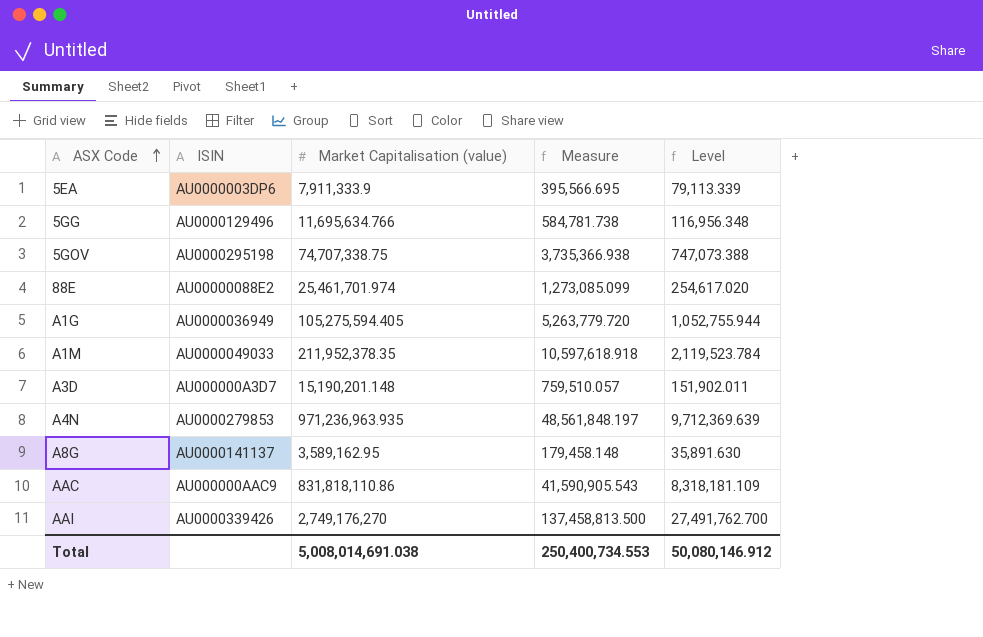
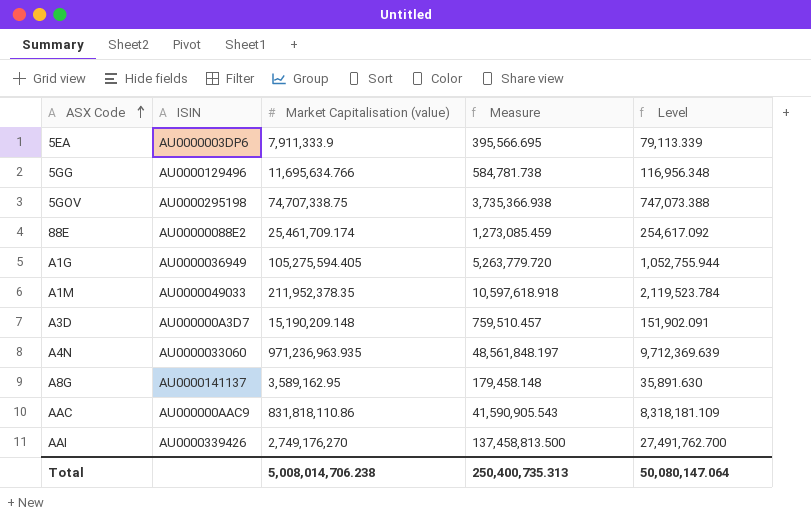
88E | Market Capitalisation (value): 25,461,701.974 -> 25,461,709.174
88E | Measure: 1,273,085.099 -> 1,273,085.459
88E | Level: 254,617.020 -> 254,617.092
A3D | Market Capitalisation (value): 15,190,201.148 -> 15,190,209.148
A3D | Measure: 759,510.057 -> 759,510.457
A3D | Level: 151,902.011 -> 151,902.091
A4N | ISIN: AU0000279853 -> AU0000033060
Total | Market Capitalisation (value): 5,008,014,691.038 -> 5,008,014,706.238
Total | Measure: 250,400,734.553 -> 250,400,735.313
Total | Level: 50,080,146.912 -> 50,080,147.064

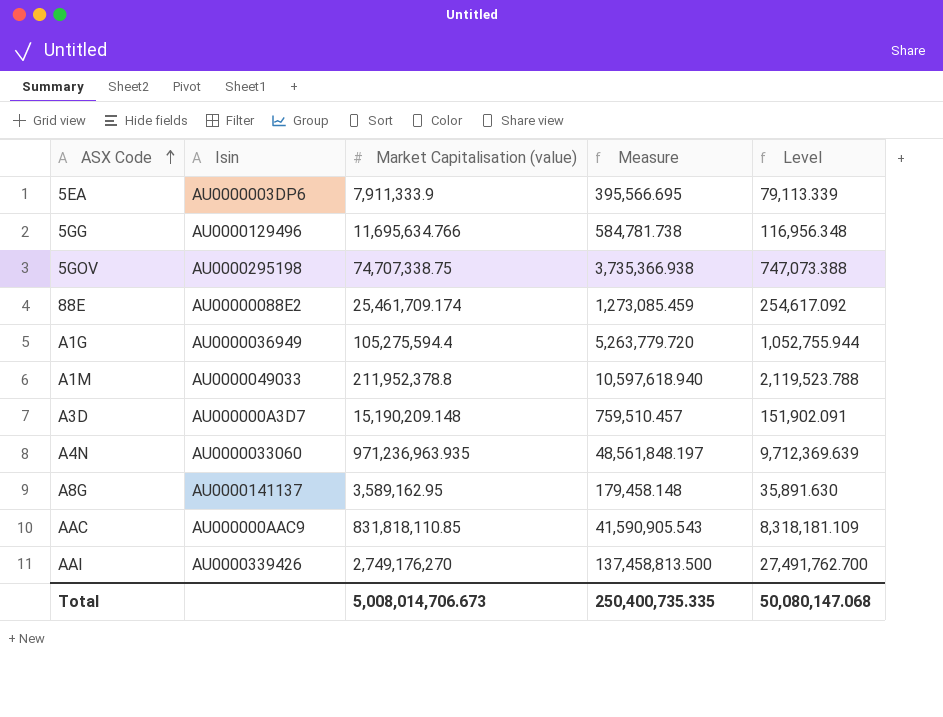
column name: ISIN -> Isin
A1G | Market Capitalisation (value): 105,275,594.405 -> 105,275,594.4
A1M | Market Capitalisation (value): 211,952,378.35 -> 211,952,378.8
A1M | Measure: 10,597,618.918 -> 10,597,618.940
A1M | Level: 2,119,523.784 -> 2,119,523.788
AAC | Market Capitalisation (value): 831,818,110.86 -> 831,818,110.85
Total | Market Capitalisation (value): 5,008,014,706.238 -> 5,008,014,706.673
Total | Measure: 250,400,735.313 -> 250,400,735.335
Total | Level: 50,080,147.064 -> 50,080,147.068

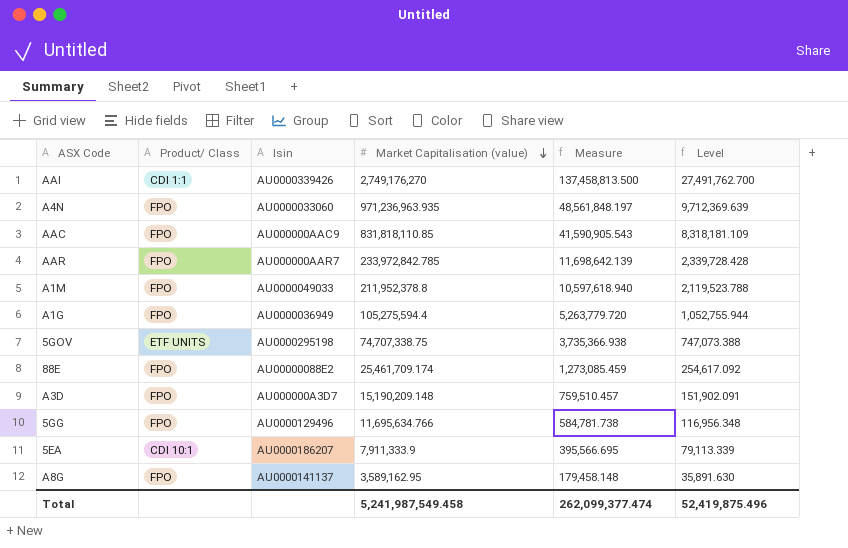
row order: ASX Code ascending -> Market Capitalisation (value) descending
column Product/ Class | position: none -> 2
row AAR: none -> FPO | AU000000AAR7 | 233,972,842.785 | 11,698,642.139 | 2,339,728.428
5EA | Isin: AU0000003DP6 -> AU0000186207
Total | Market Capitalisation (value): 5,008,014,706.673 -> 5,241,987,549.458
Total | Measure: 250,400,735.335 -> 262,099,377.474
Total | Level: 50,080,147.068 -> 52,419,875.496

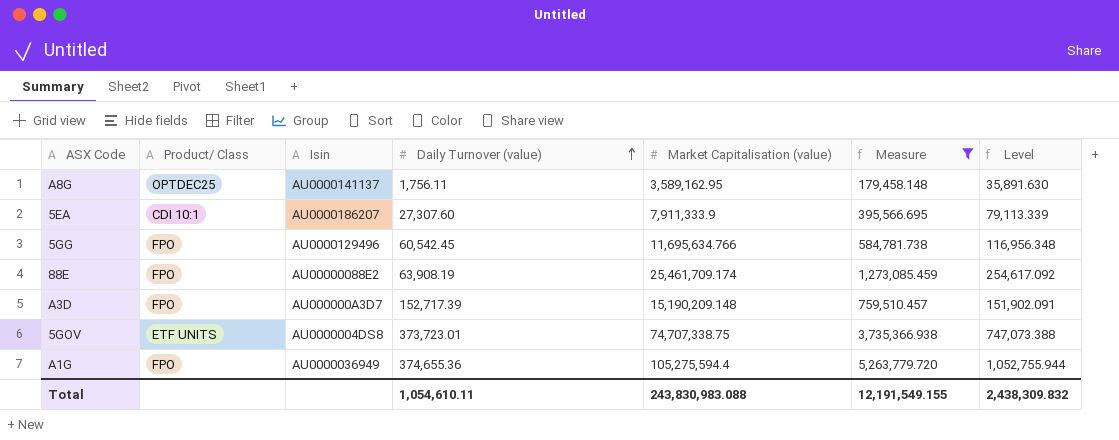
filter: none -> Measure <= 5,263,779.720
row order: Market Capitalisation (value) descending -> Daily Turnover (value) ascending
column Daily Turnover (value) | position: none -> 4
A8G | Product/ Class: FPO -> OPTDEC25
5GOV | Isin: AU0000295198 -> AU0000004DS8
Total | Market Capitalisation (value): 5,241,987,549.458 -> 243,830,983.088
Total | Measure: 262,099,377.474 -> 12,191,549.155
Total | Level: 52,419,875.496 -> 2,438,309.832

